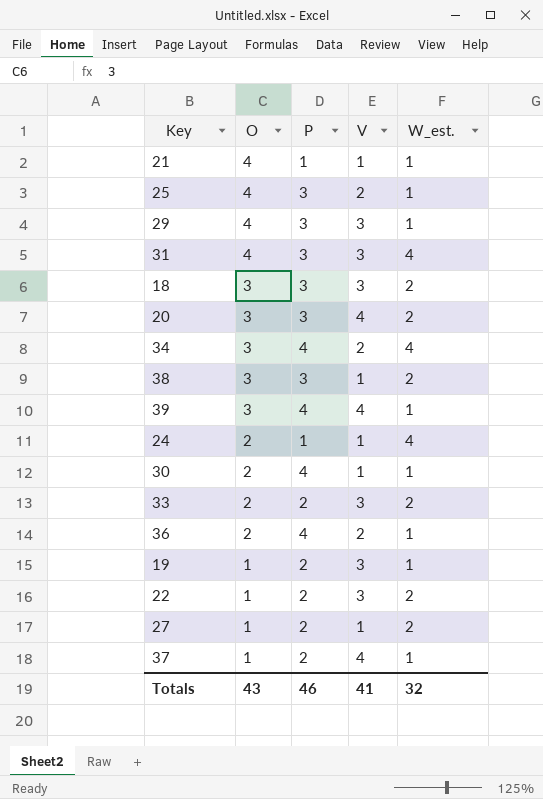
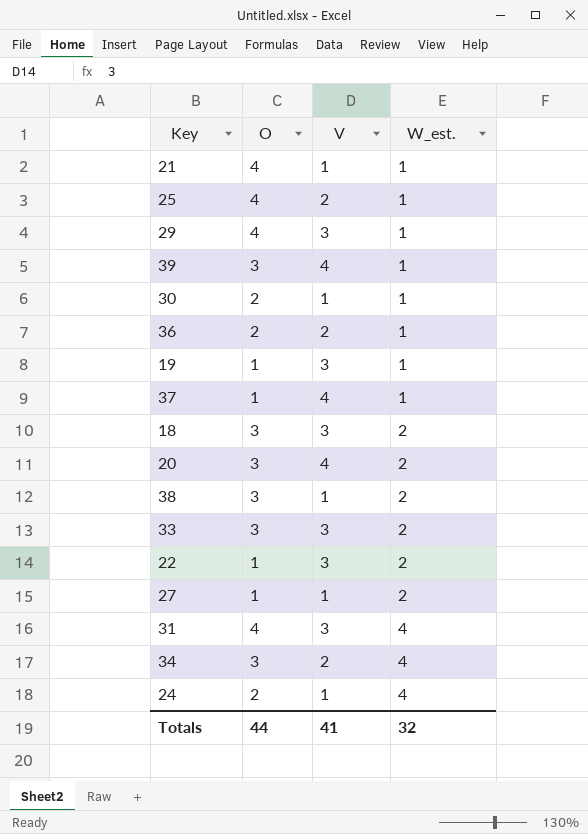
row order: O descending -> W_est. ascending
column P | position: 3 -> none
33 | O: 2 -> 3
Totals | O: 43 -> 44

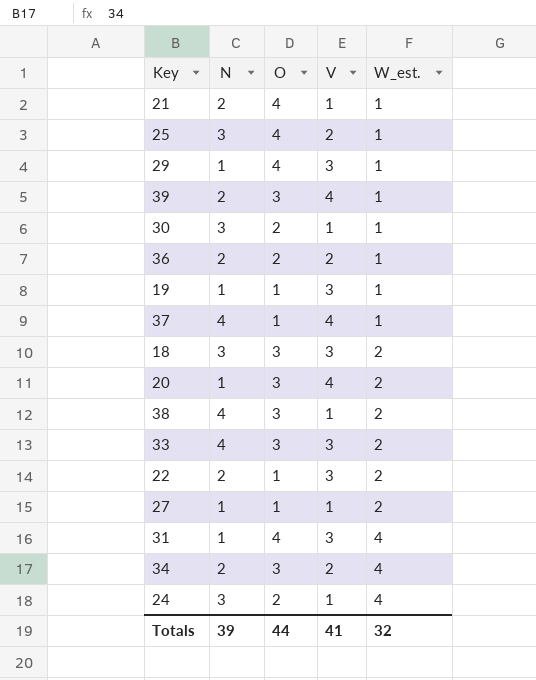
column N | position: none -> 2

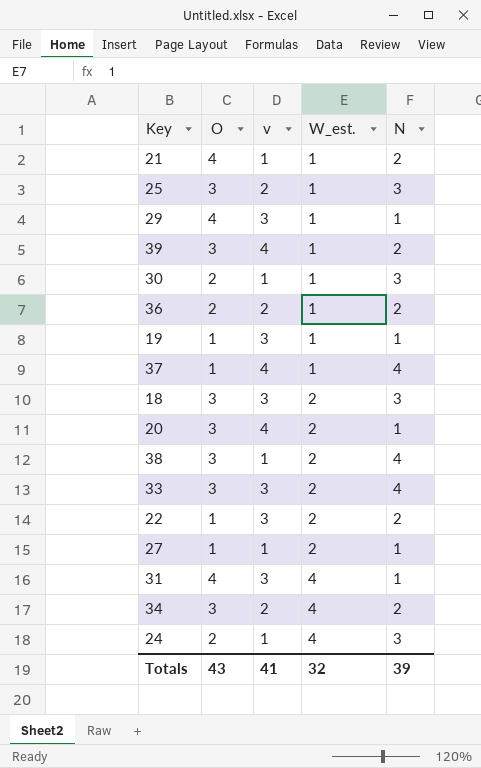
column name: V -> v
column N | position: 2 -> 5
25 | O: 4 -> 3
Totals | O: 44 -> 43

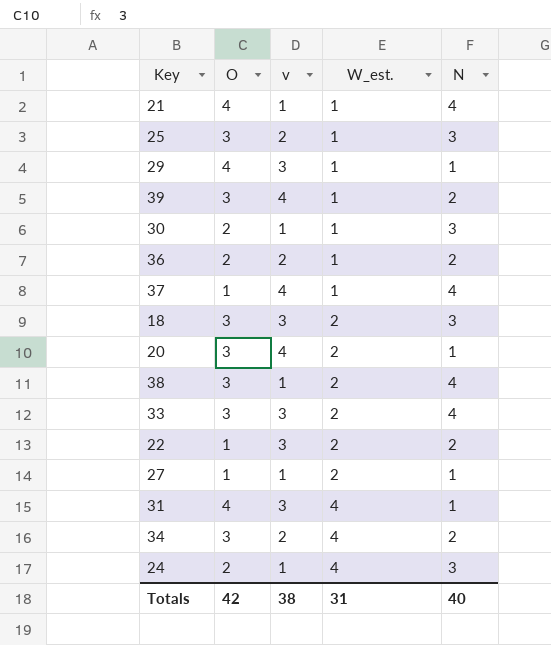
row 19: 1 | 3 | 1 | 1 -> none
21 | N: 2 -> 4
Totals | O: 43 -> 42
Totals | v: 41 -> 38
Totals | W_est.: 32 -> 31
Totals | N: 39 -> 40

